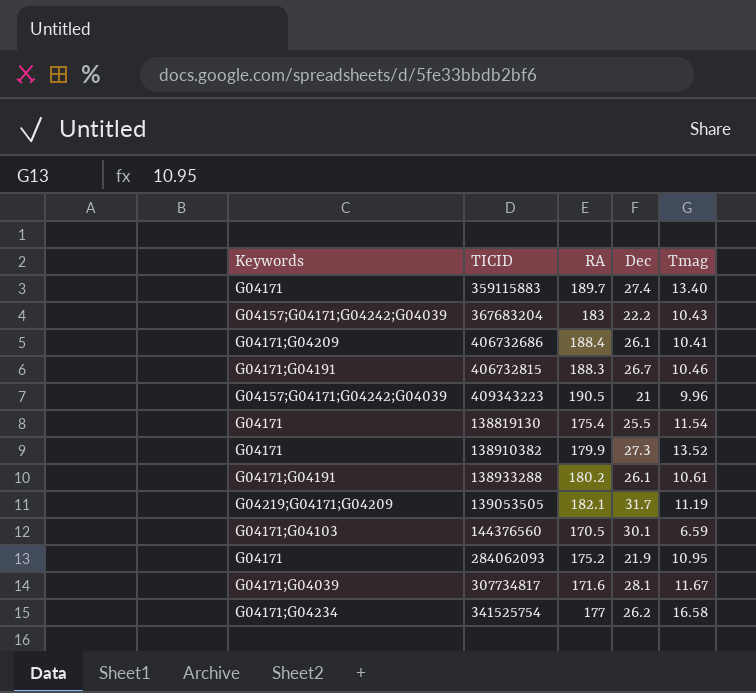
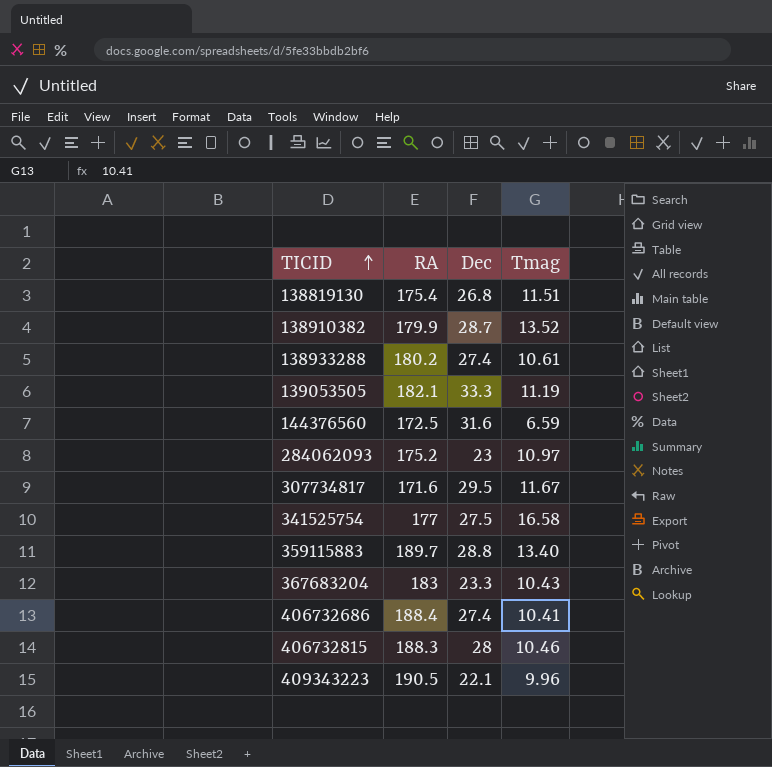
row order: none -> TICID ascending
column Keywords | position: 1 -> none
138819130 | Dec: 25.5 -> 26.8
138819130 | Tmag: 11.54 -> 11.51
138910382 | Dec: 27.3 -> 28.7
138933288 | Dec: 26.1 -> 27.4
139053505 | Dec: 31.7 -> 33.3
144376560 | RA: 170.5 -> 172.5
144376560 | Dec: 30.1 -> 31.6
284062093 | Dec: 21.9 -> 23
284062093 | Tmag: 10.95 -> 10.97
307734817 | Dec: 28.1 -> 29.5
341525754 | Dec: 26.2 -> 27.5
359115883 | Dec: 27.4 -> 28.8
367683204 | Dec: 22.2 -> 23.3
406732686 | Dec: 26.1 -> 27.4
406732815 | Dec: 26.7 -> 28
409343223 | Dec: 21 -> 22.1

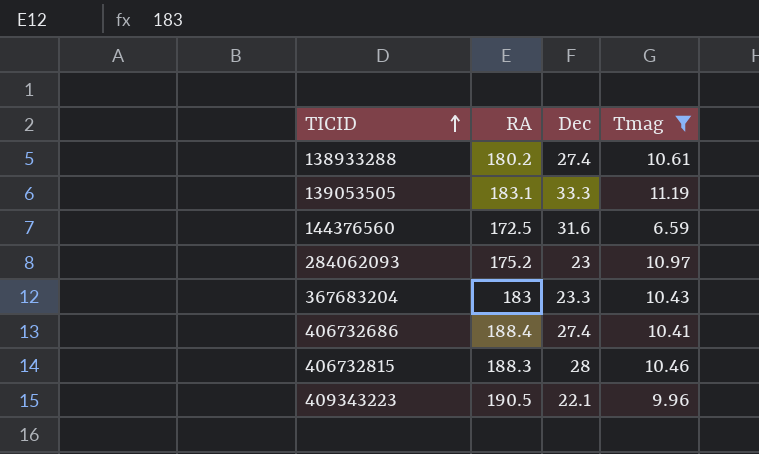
filter: none -> Tmag <= 11.19
139053505 | RA: 182.1 -> 183.1

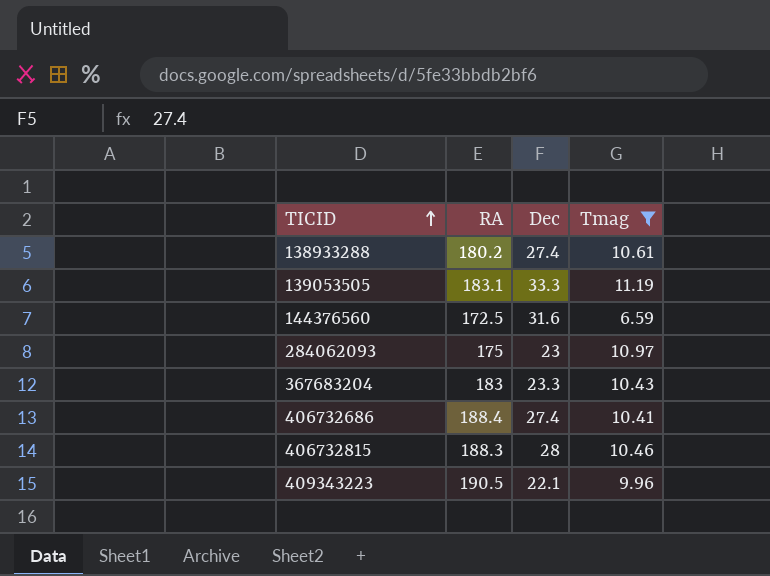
284062093 | RA: 175.2 -> 175

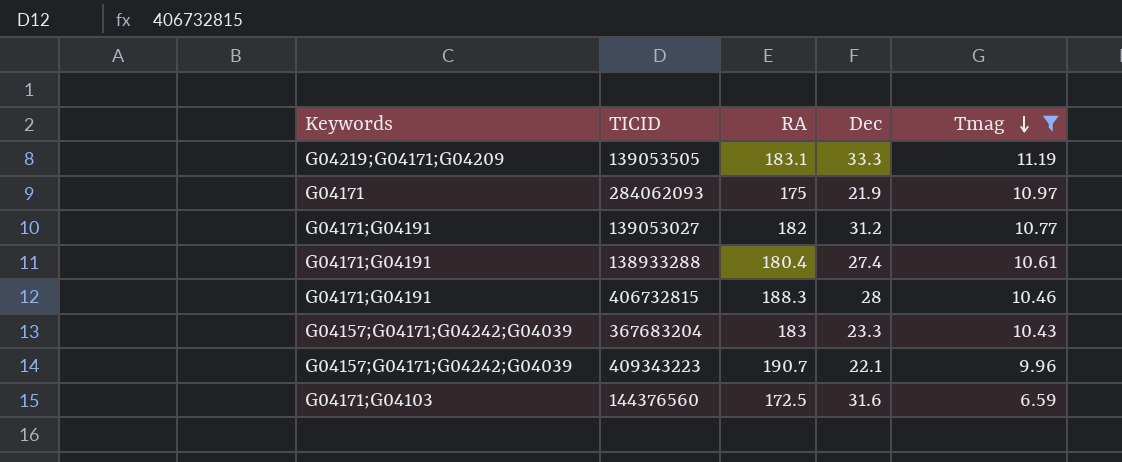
row order: TICID ascending -> Tmag descending
column Keywords | position: none -> 1
row 406732686: 188.4 | 27.4 | 10.41 -> none
284062093 | Dec: 23 -> 21.9
row 139053027: none -> G04171;G04191 | 182 | 31.2 | 10.77
138933288 | RA: 180.2 -> 180.4
409343223 | RA: 190.5 -> 190.7

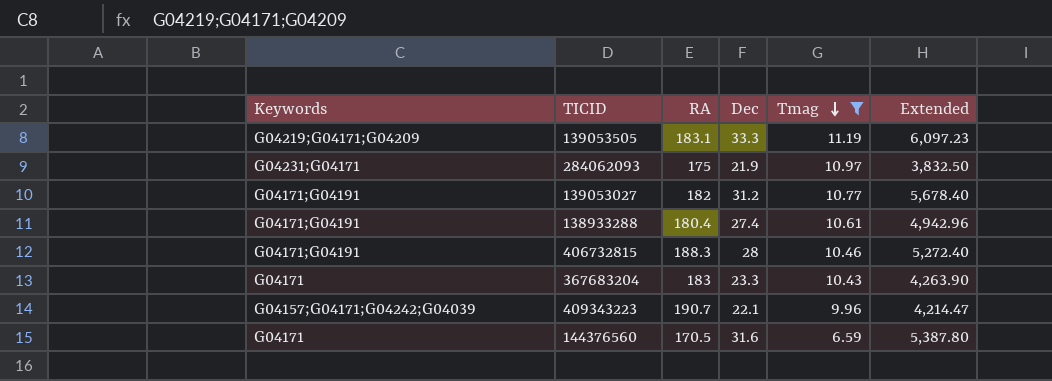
column Extended | formula: none -> [RA] * [Dec]
284062093 | Keywords: G04171 -> G04231;G04171
367683204 | Keywords: G04157;G04171;G04242;G04039 -> G04171
144376560 | Keywords: G04171;G04103 -> G04171
144376560 | RA: 172.5 -> 170.5

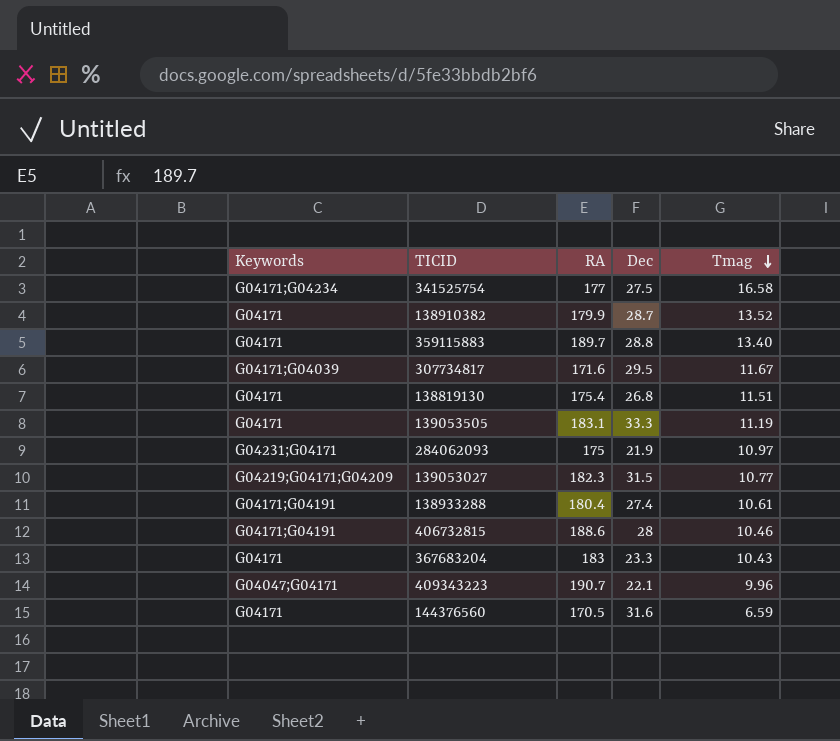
filter: Tmag <= 11.19 -> none
column Extended | formula: [RA] * [Dec] -> none
139053505 | Keywords: G04219;G04171;G04209 -> G04171
139053027 | Keywords: G04171;G04191 -> G04219;G04171;G04209
139053027 | RA: 182 -> 182.3
139053027 | Dec: 31.2 -> 31.5
406732815 | RA: 188.3 -> 188.6
409343223 | Keywords: G04157;G04171;G04242;G04039 -> G04047;G04171

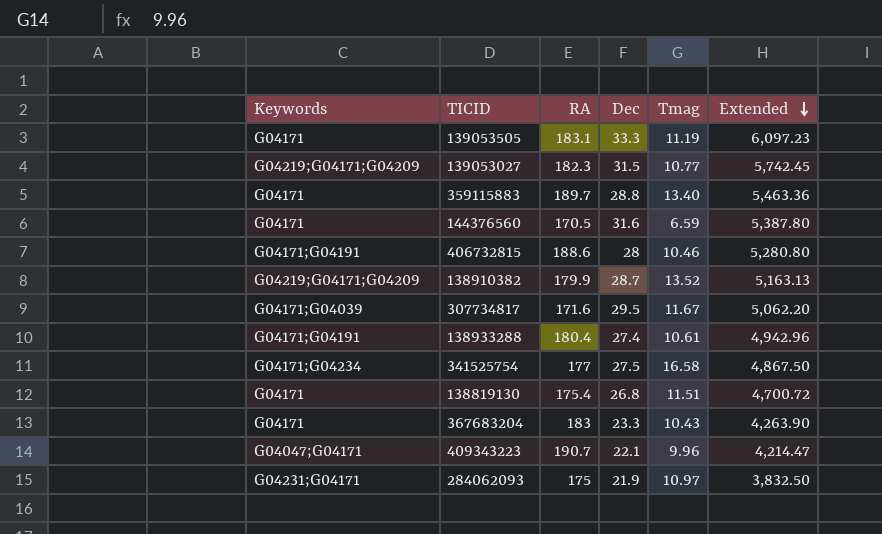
row order: Tmag descending -> Extended descending
column Extended | formula: none -> [RA] * [Dec]
138910382 | Keywords: G04171 -> G04219;G04171;G04209

